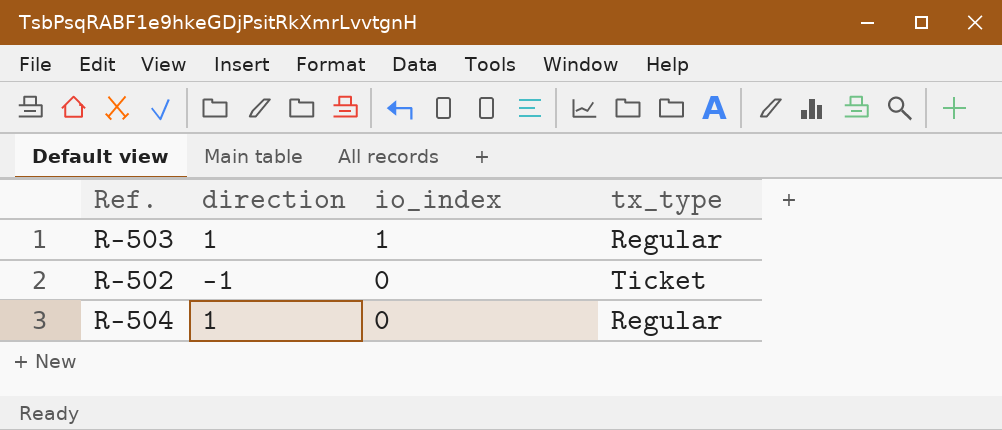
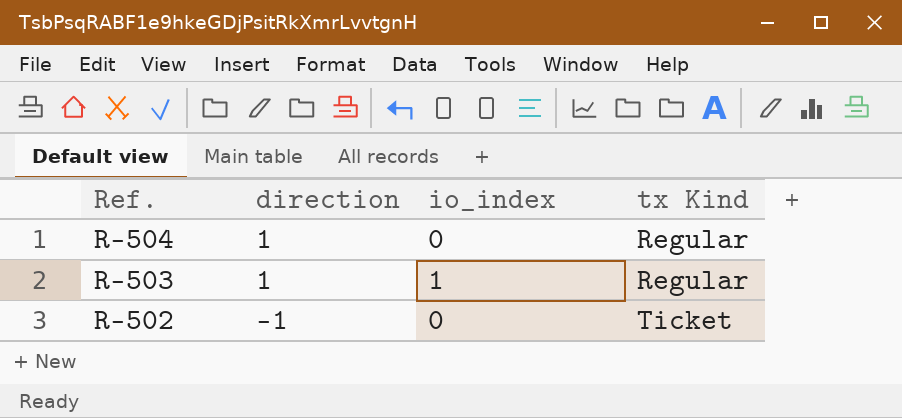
row order: io_index descending -> Ref. descending
column name: tx_type -> tx Kind

